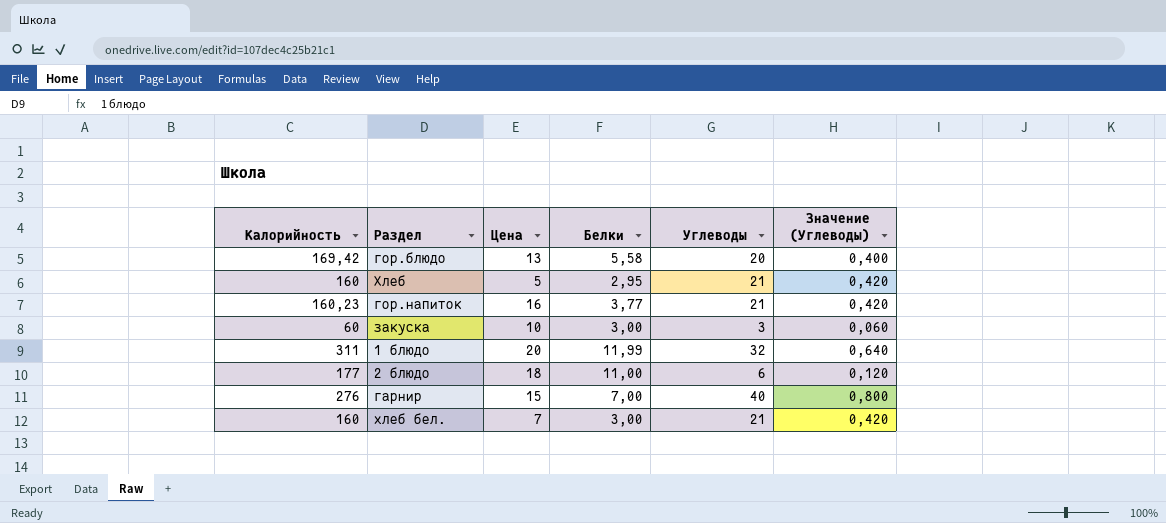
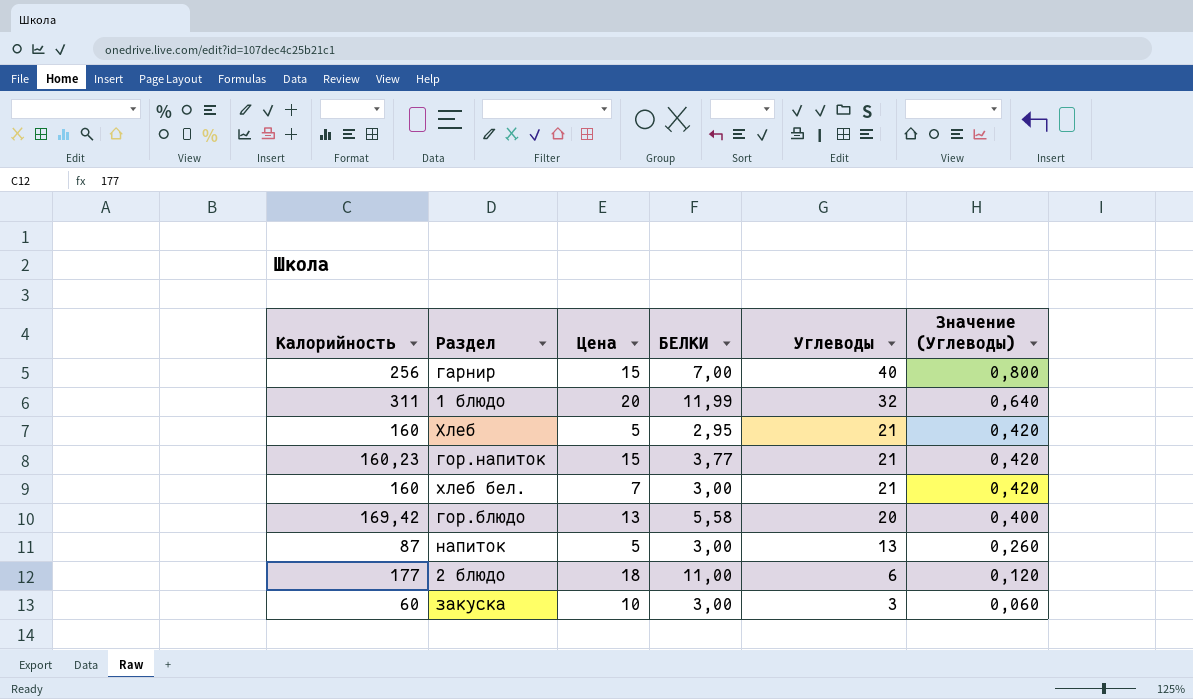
row order: none -> Углеводы descending
column name: Белки -> БЕЛКИ
гарнир | Калорийность: 276 -> 256
гор.напиток | Цена: 16 -> 15
row напиток: none -> 87 | 5 | 3,00 | 13 | 0,260

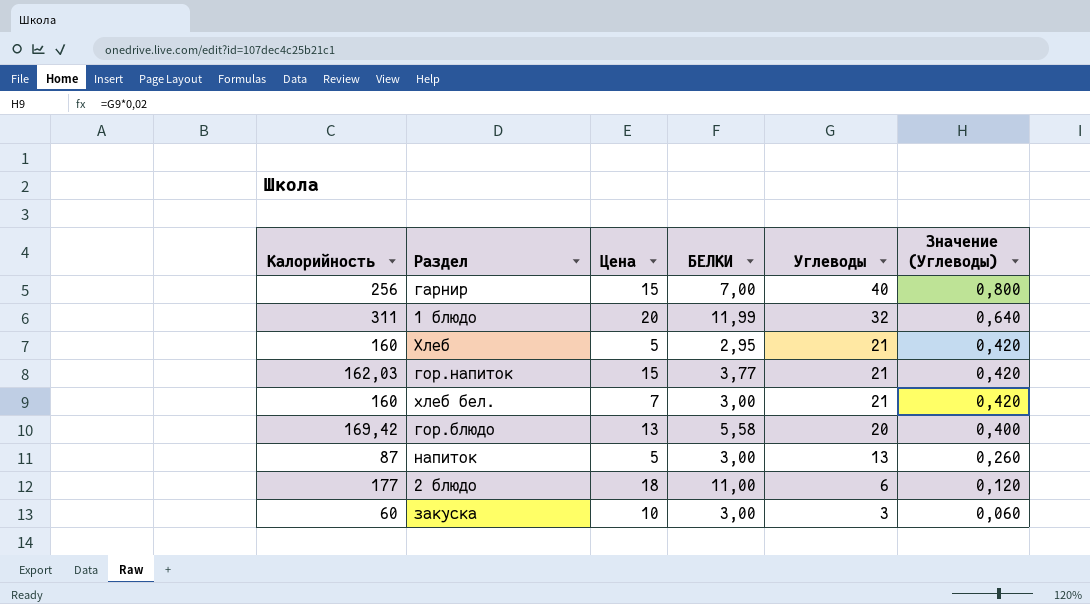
гор.напиток | Калорийность: 160,23 -> 162,03

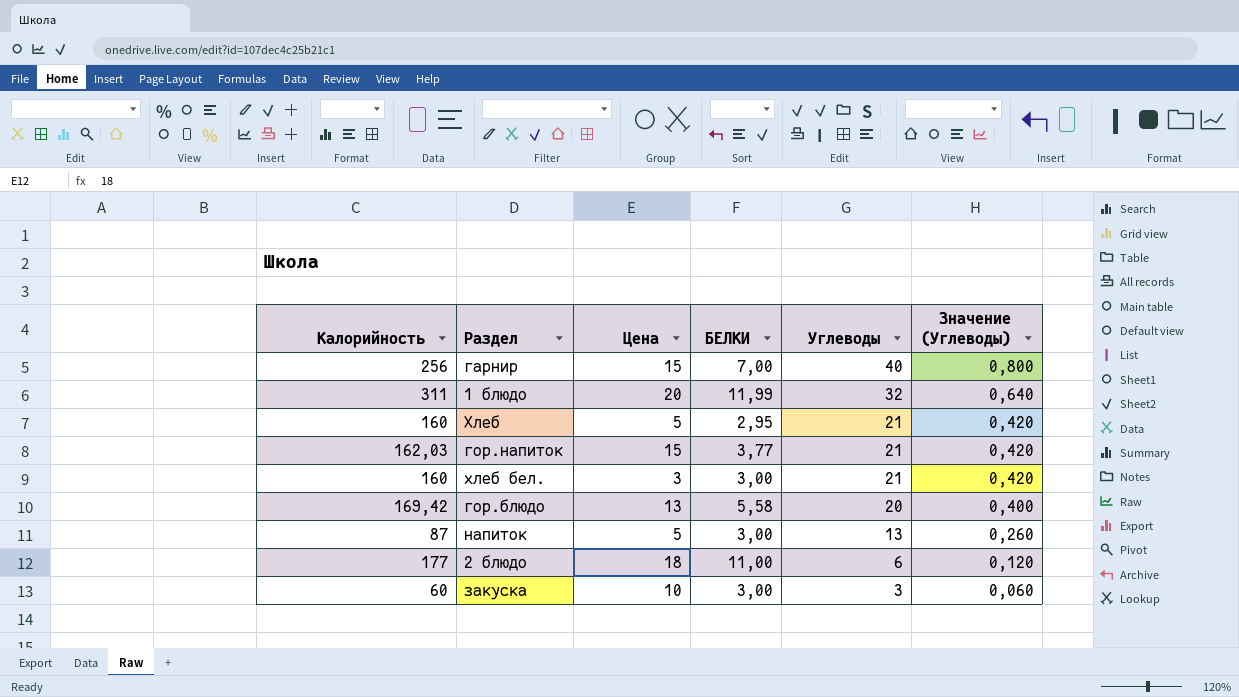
хлеб бел. | Цена: 7 -> 3

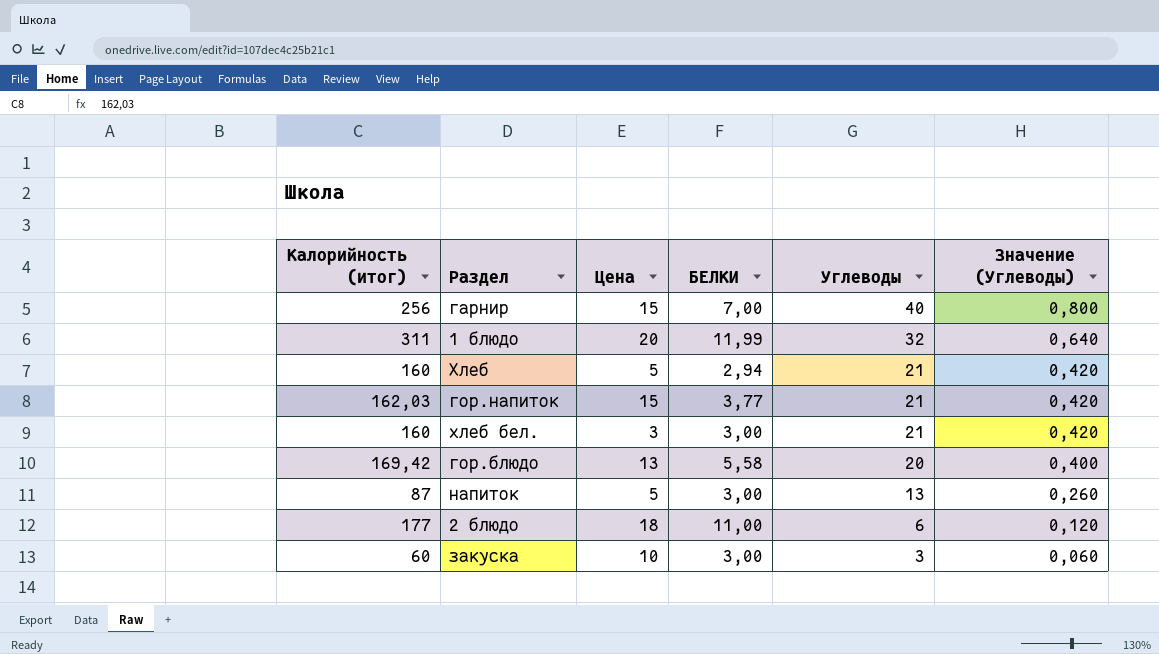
column name: Калорийность -> Калорийность (итог)
Хлеб | БЕЛКИ: 2,95 -> 2,94

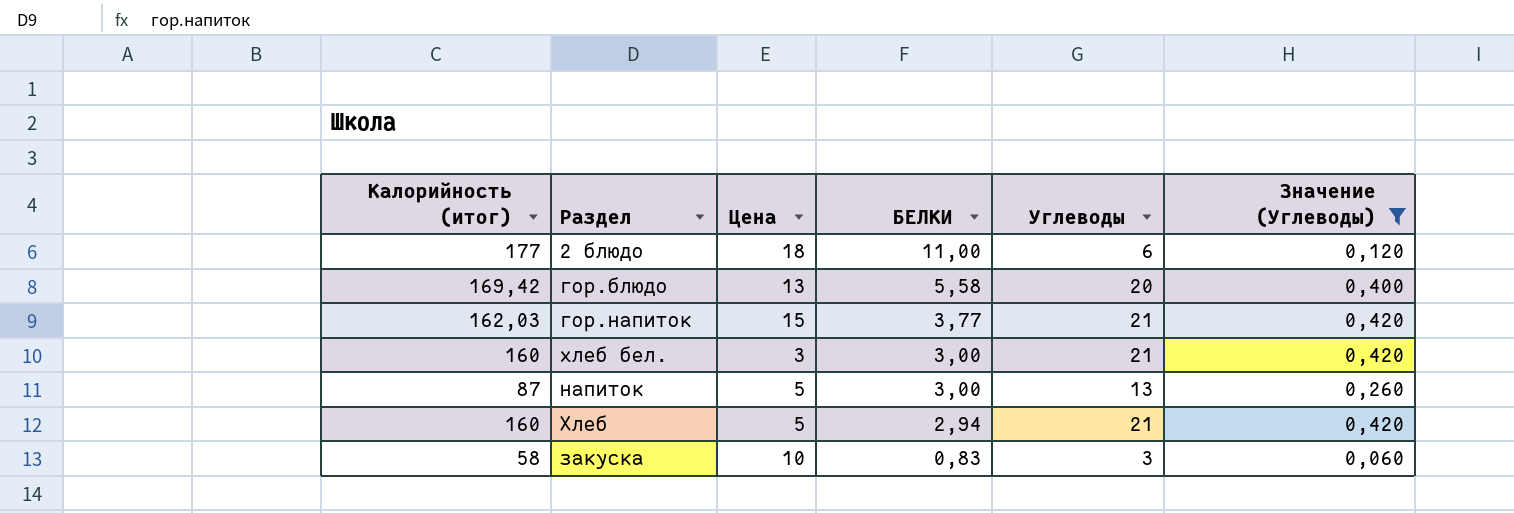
filter: none -> Значение (Углеводы) <= 0,420
row order: Углеводы descending -> БЕЛКИ descending
закуска | Калорийность (итог): 60 -> 58
закуска | БЕЛКИ: 3,00 -> 0,83

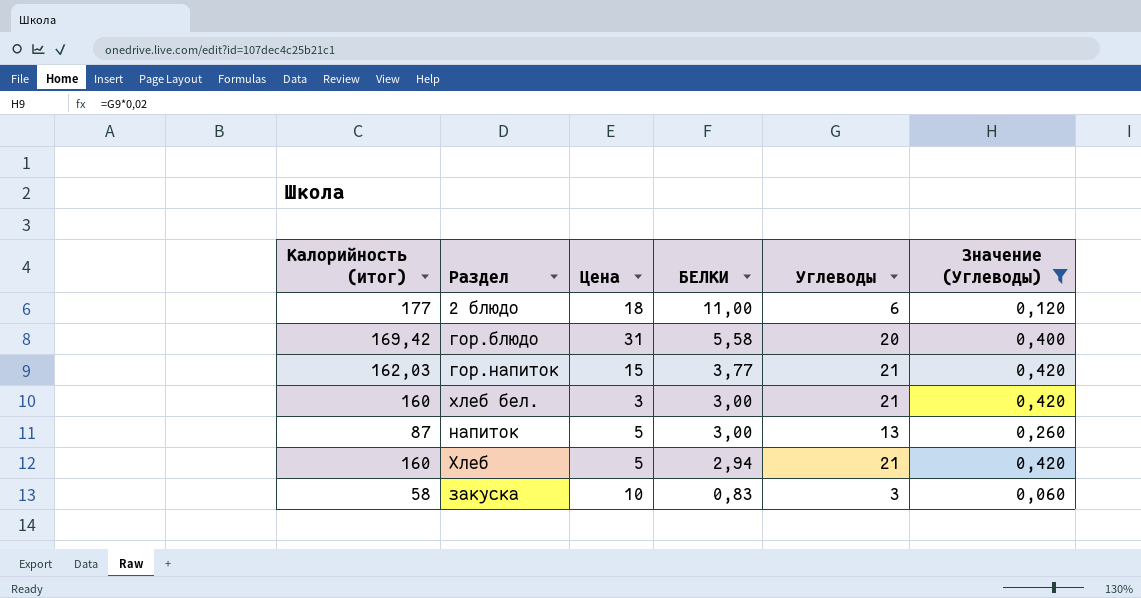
гор.блюдо | Цена: 13 -> 31

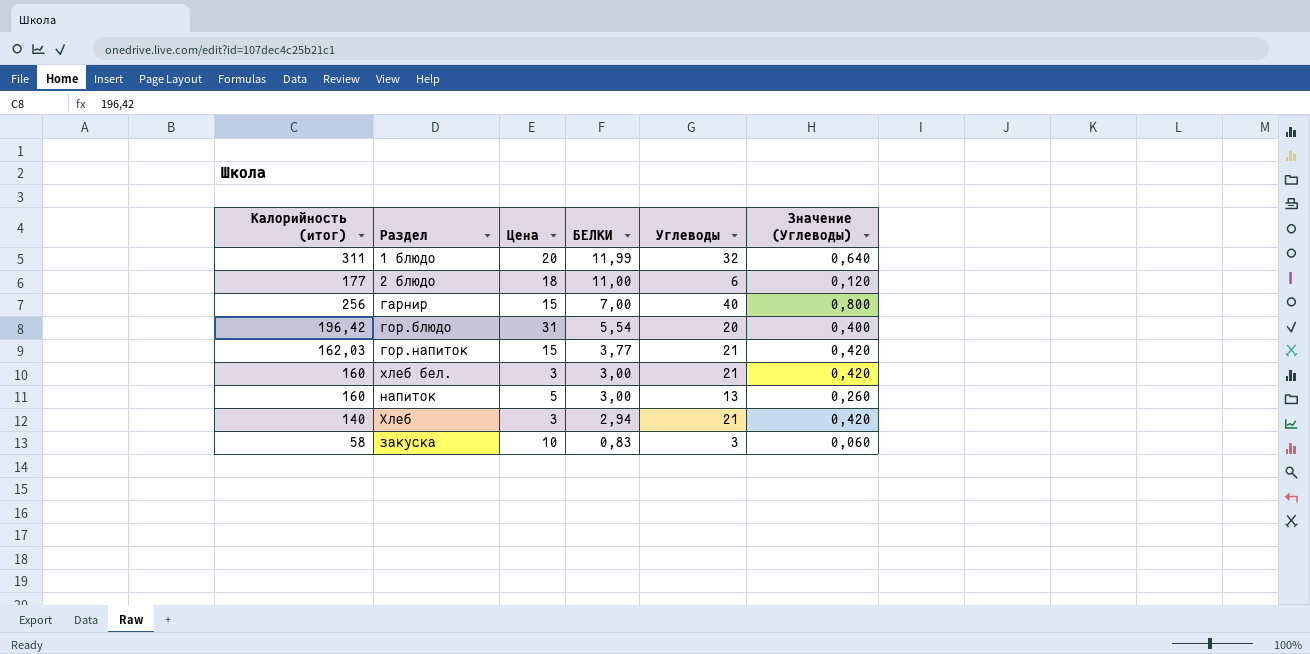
filter: Значение (Углеводы) <= 0,420 -> none
гор.блюдо | Калорийность (итог): 169,42 -> 196,42
гор.блюдо | БЕЛКИ: 5,58 -> 5,54
напиток | Калорийность (итог): 87 -> 160
Хлеб | Калорийность (итог): 160 -> 140
Хлеб | Цена: 5 -> 3

